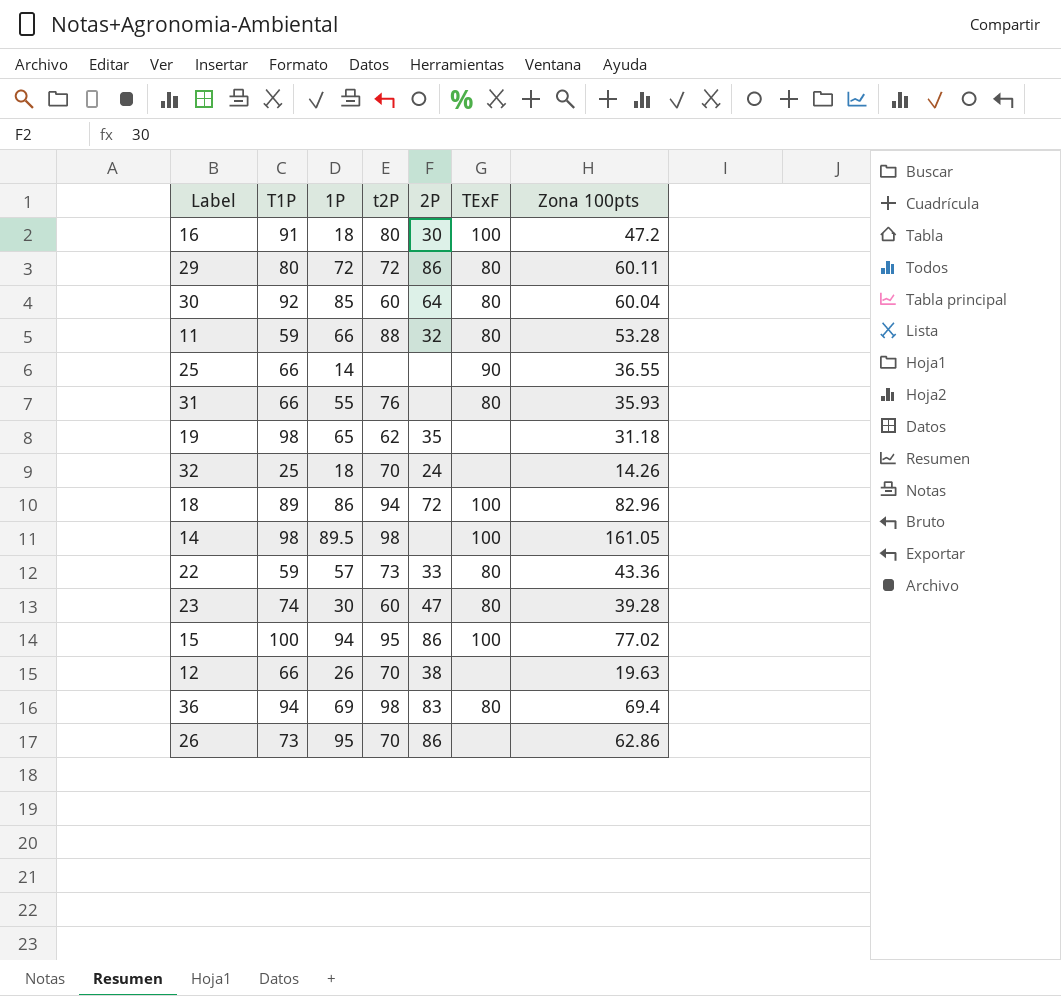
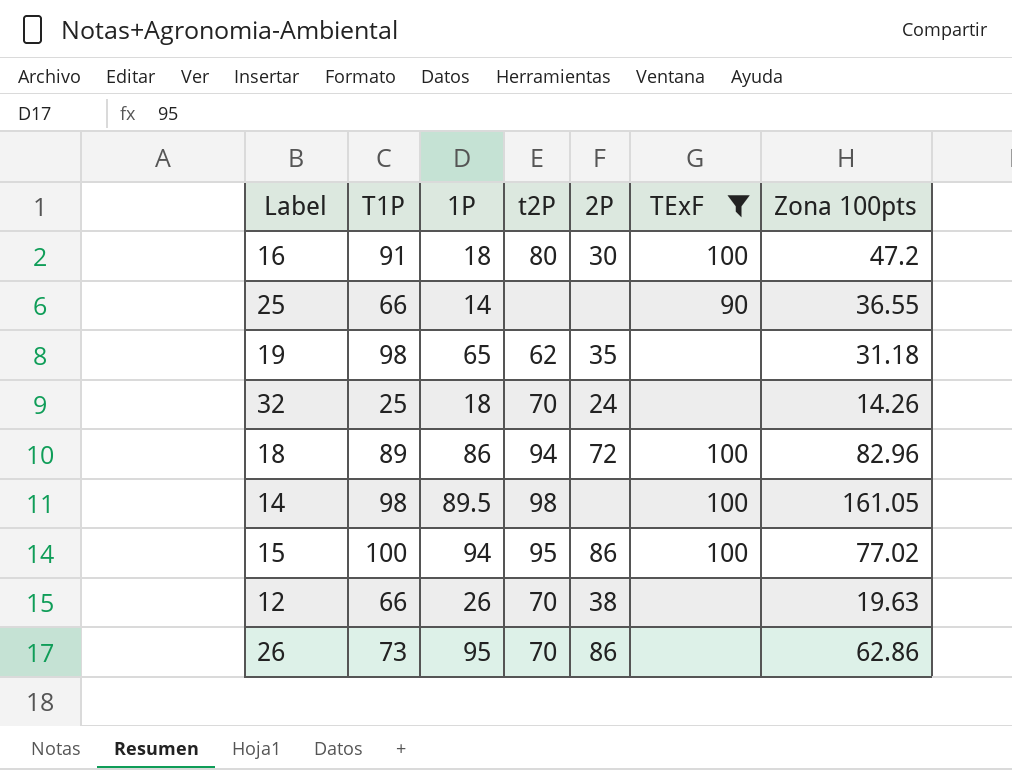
filter: none -> TExF != 80

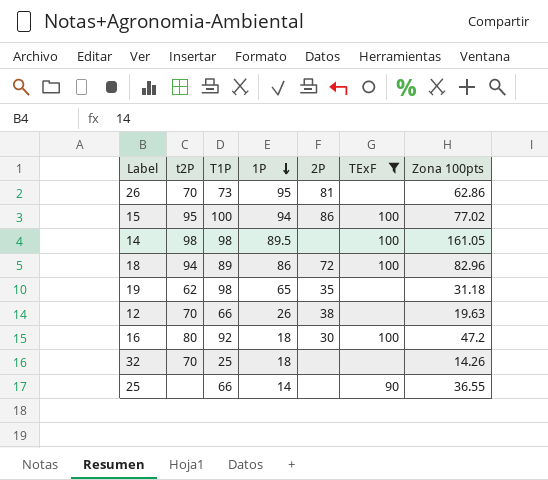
row order: none -> 1P descending
column t2P | position: 4 -> 2
26 | 2P: 86 -> 81
16 | T1P: 91 -> 92
32 | 2P: 24 -> none

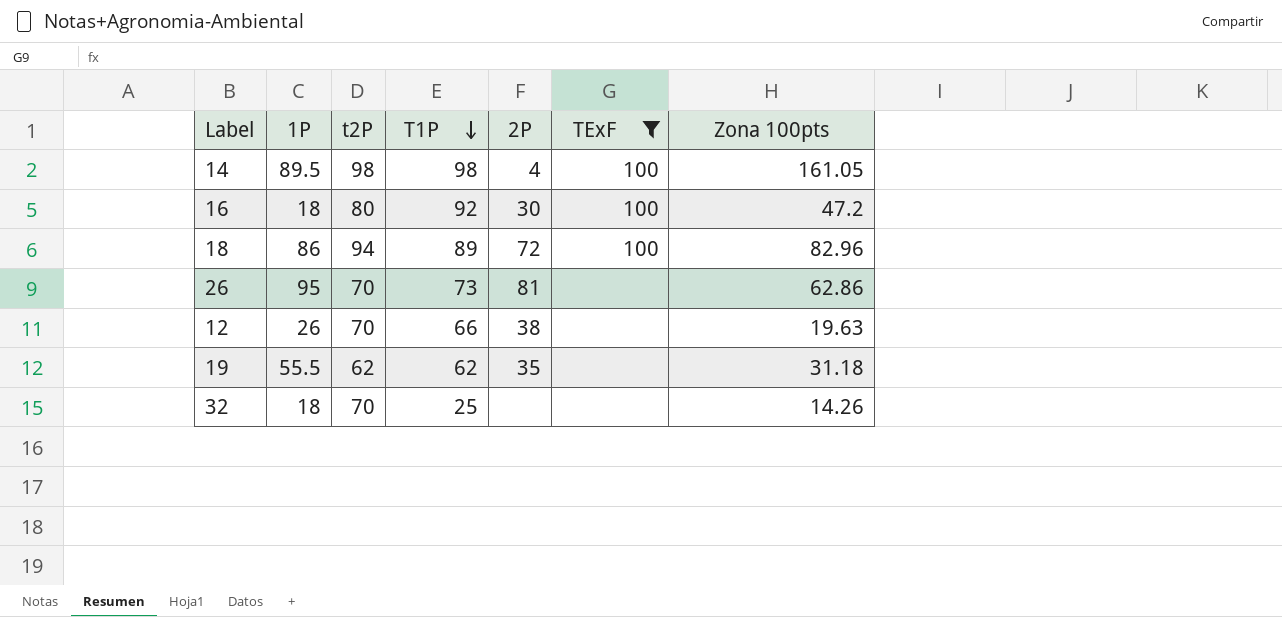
row order: 1P descending -> T1P descending
column 1P | position: 4 -> 2
row 15: 95 | 100 | 94 | 86 | 100 | 77.02 -> none
row 25: none | 66 | 14 | none | 90 | 36.55 -> none
14 | 2P: none -> 4
19 | 1P: 65 -> 55.5
19 | T1P: 98 -> 62

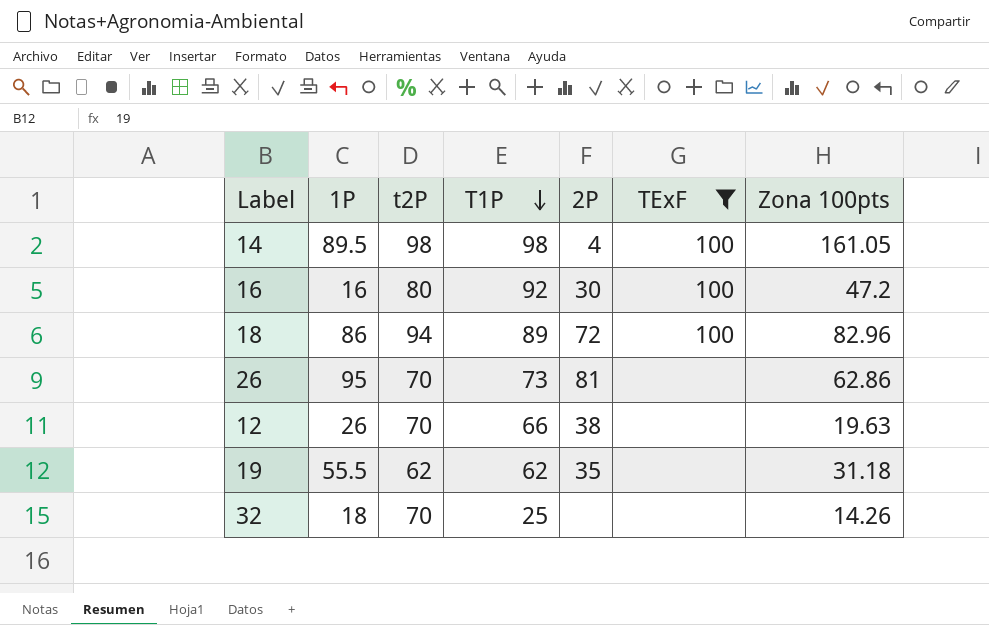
16 | 1P: 18 -> 16

